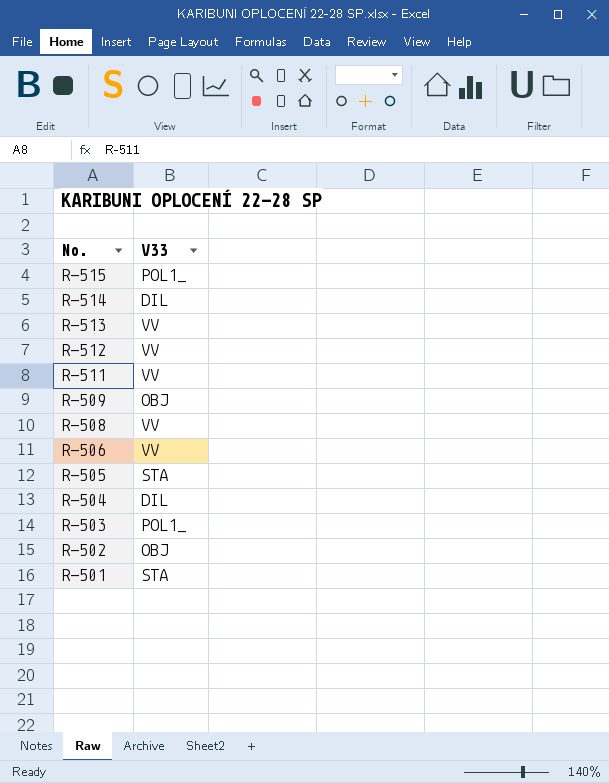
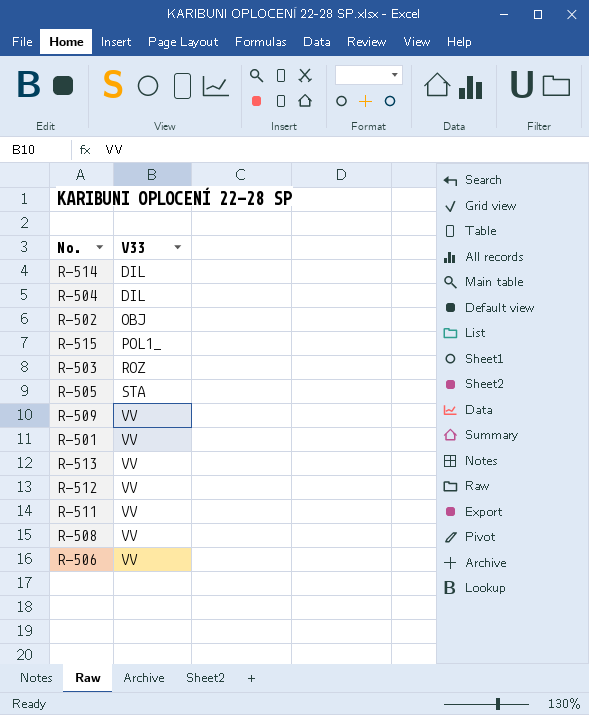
row order: No. descending -> V33 ascending
R-503 | V33: POL1_ -> ROZ
R-509 | V33: OBJ -> VV
R-501 | V33: STA -> VV

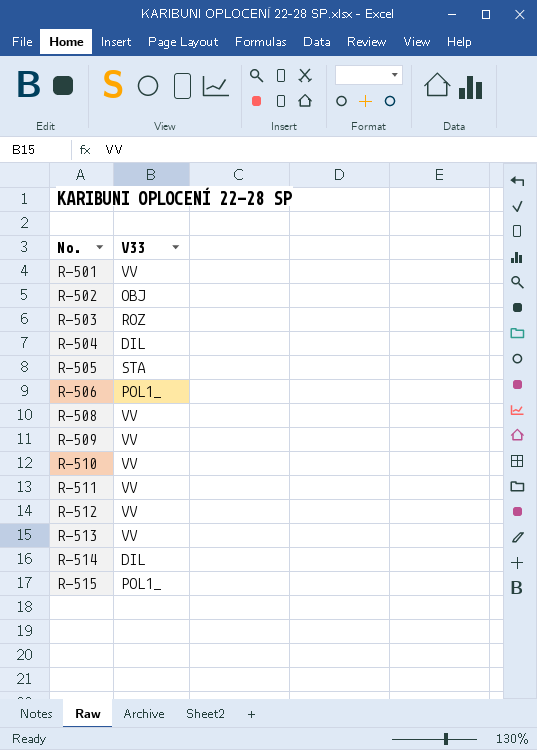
row order: V33 ascending -> No. ascending
R-506 | V33: VV -> POL1_
row R-510: none -> VV

